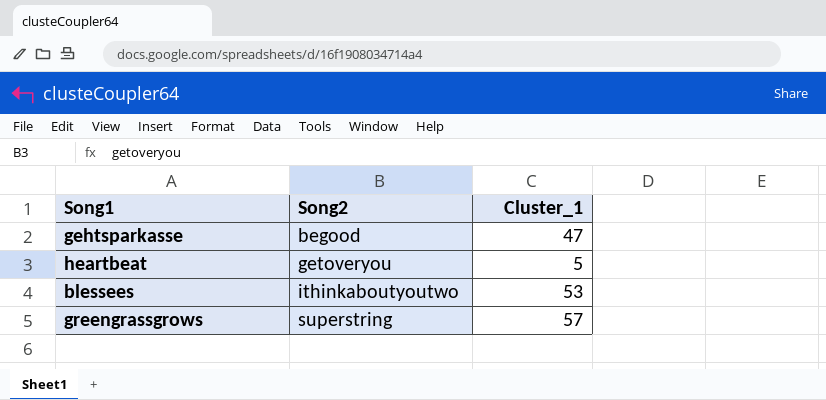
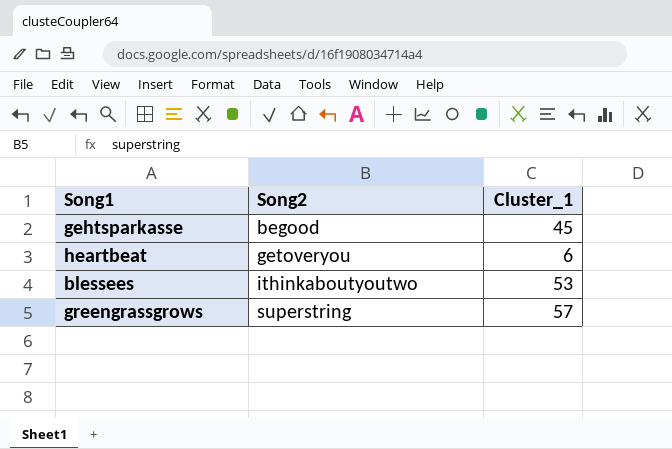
gehtsparkasse | Cluster_1: 47 -> 45
heartbeat | Cluster_1: 5 -> 6

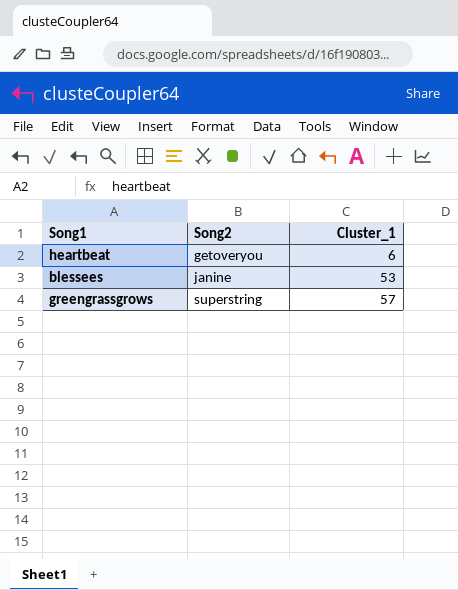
row gehtsparkasse: begood | 45 -> none
blessees | Song2: ithinkaboutyoutwo -> janine

